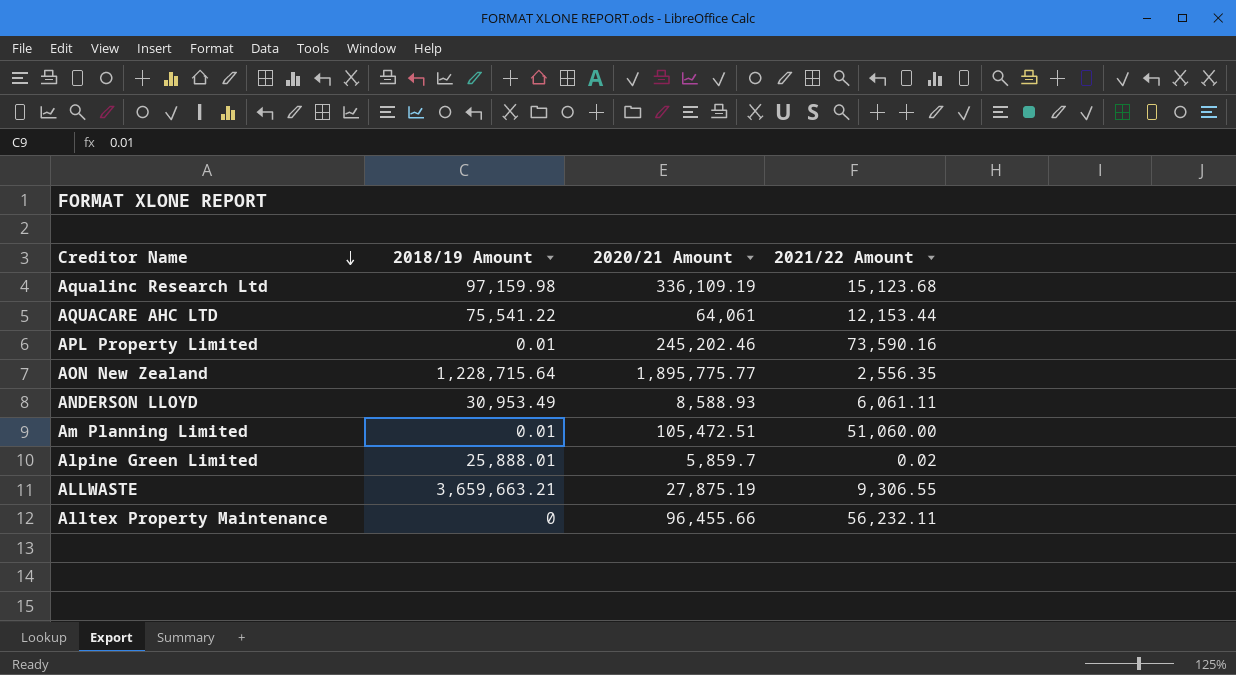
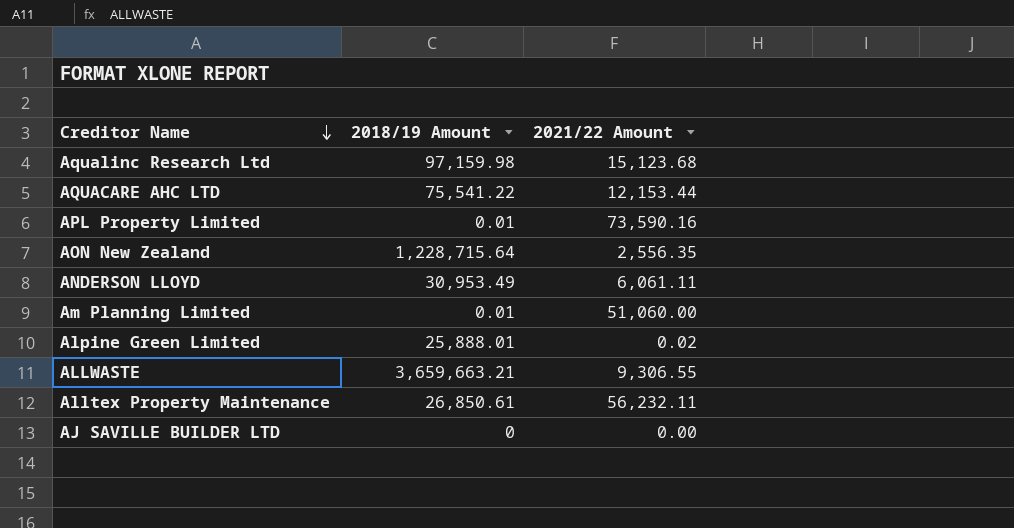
column 2020/21 Amount | position: 3 -> none
Alltex Property Maintenance | 2018/19 Amount: 0 -> 26,850.61
row AJ SAVILLE BUILDER LTD: none -> 0 | 0.00

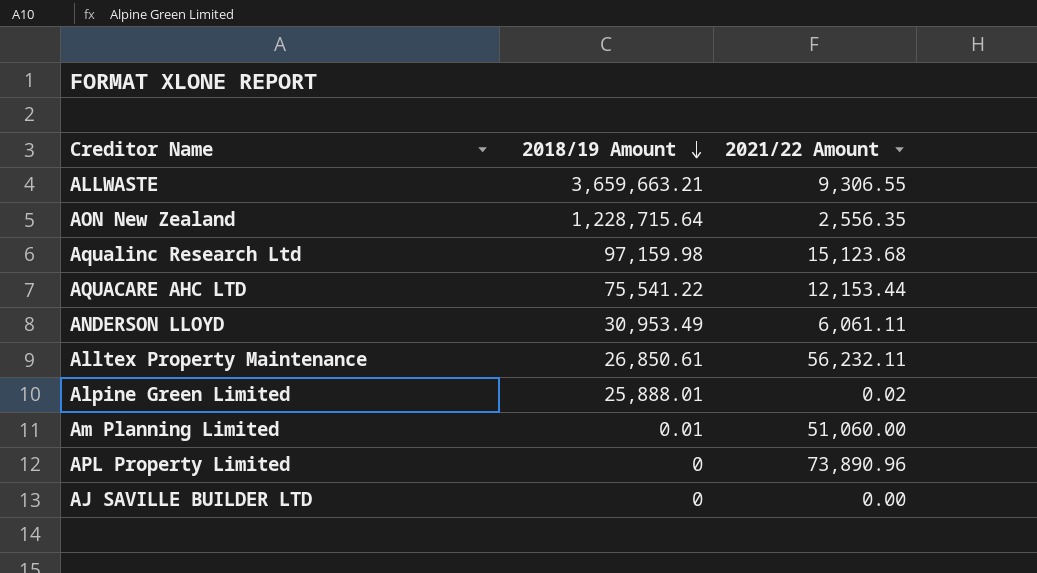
row order: Creditor Name descending -> 2018/19 Amount descending
APL Property Limited | 2018/19 Amount: 0.01 -> 0
APL Property Limited | 2021/22 Amount: 73,590.16 -> 73,890.96

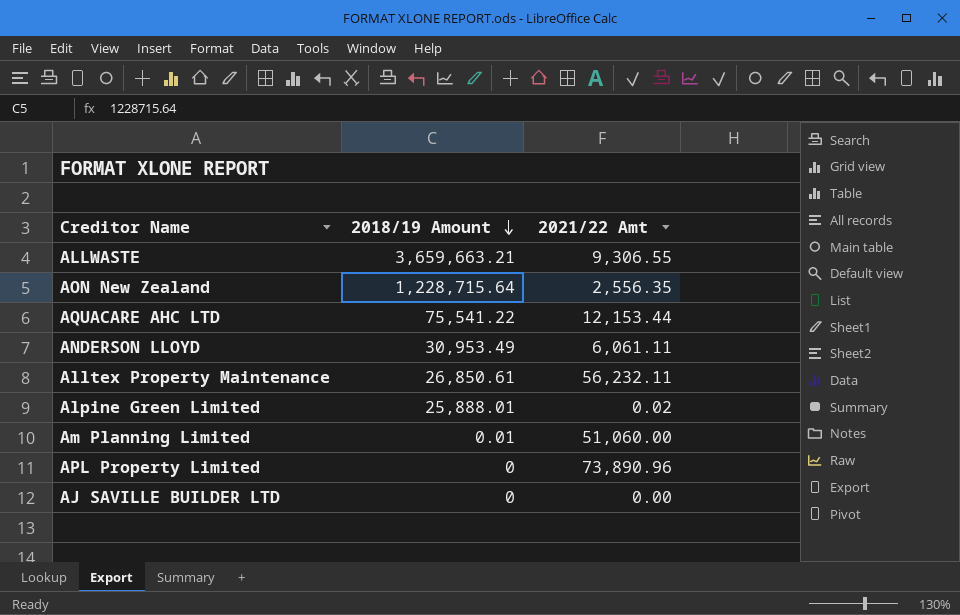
column name: 2021/22 Amount -> 2021/22 Amt
row Aqualinc Research Ltd: 97,159.98 | 15,123.68 -> none

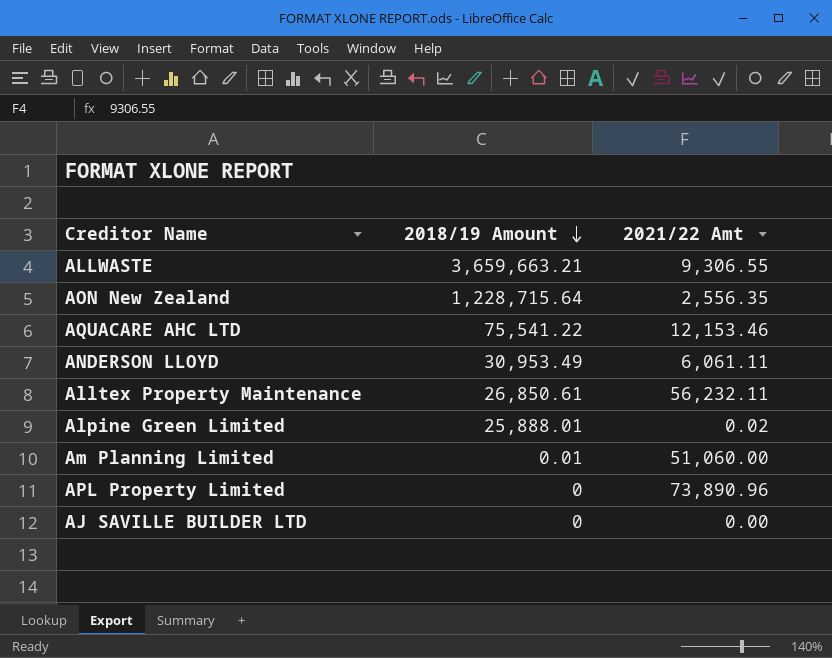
AQUACARE AHC LTD | 2021/22 Amt: 12,153.44 -> 12,153.46

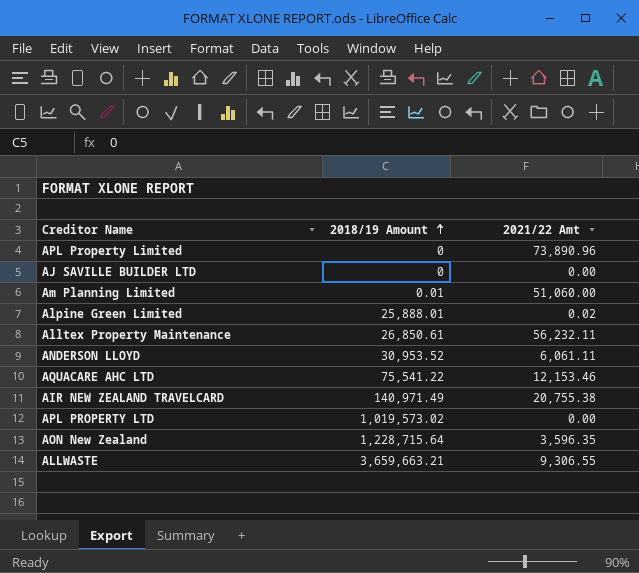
row order: 2018/19 Amount descending -> 2018/19 Amount ascending
ANDERSON LLOYD | 2018/19 Amount: 30,953.49 -> 30,953.52
row AIR NEW ZEALAND TRAVELCARD: none -> 140,971.49 | 20,755.38
row APL PROPERTY LTD: none -> 1,019,573.02 | 0.00
AON New Zealand | 2021/22 Amt: 2,556.35 -> 3,596.35

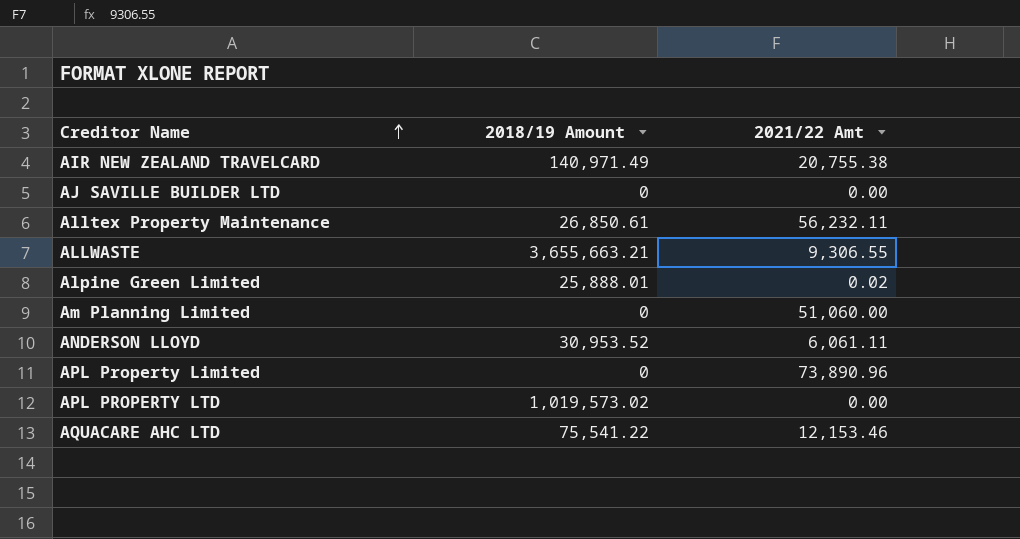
row order: 2018/19 Amount ascending -> Creditor Name ascending
row AON New Zealand: 1,228,715.64 | 3,596.35 -> none
ALLWASTE | 2018/19 Amount: 3,659,663.21 -> 3,655,663.21
Am Planning Limited | 2018/19 Amount: 0.01 -> 0

